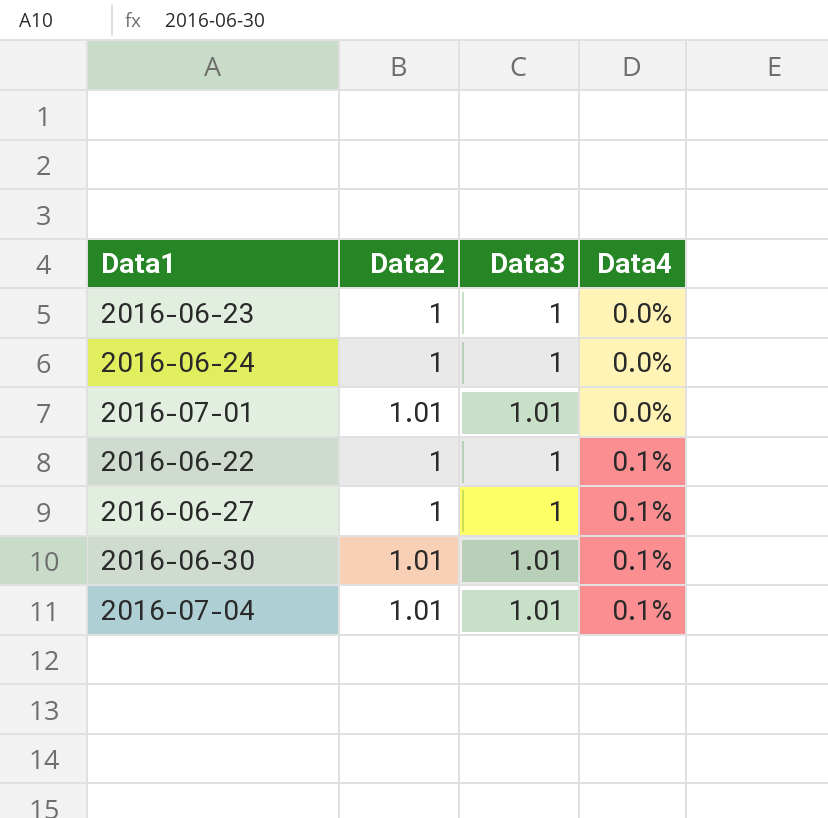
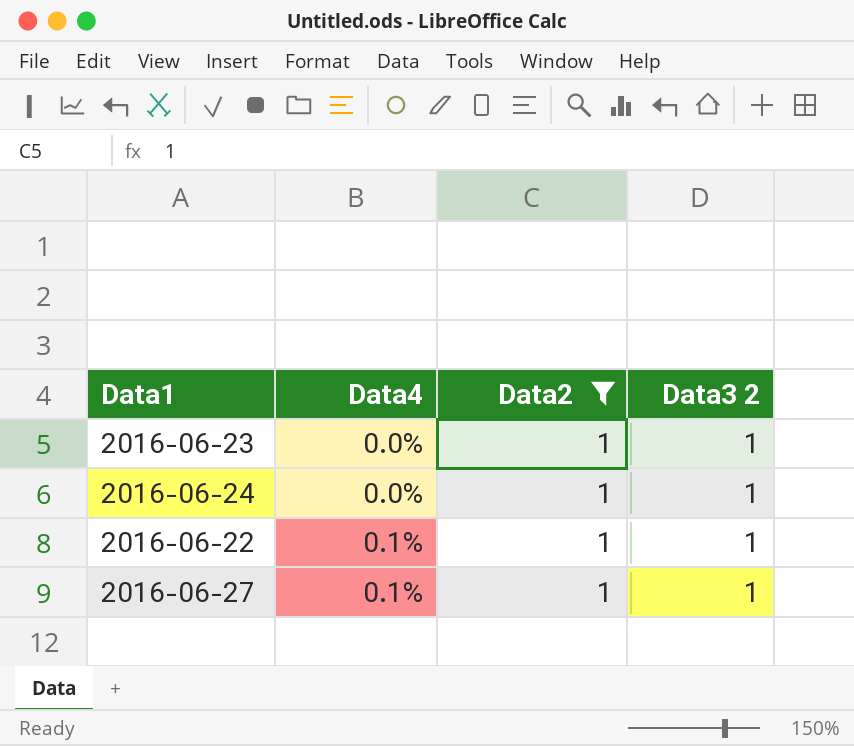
filter: none -> Data2 = 1
column Data4 | position: 4 -> 2
column name: Data3 -> Data3 2

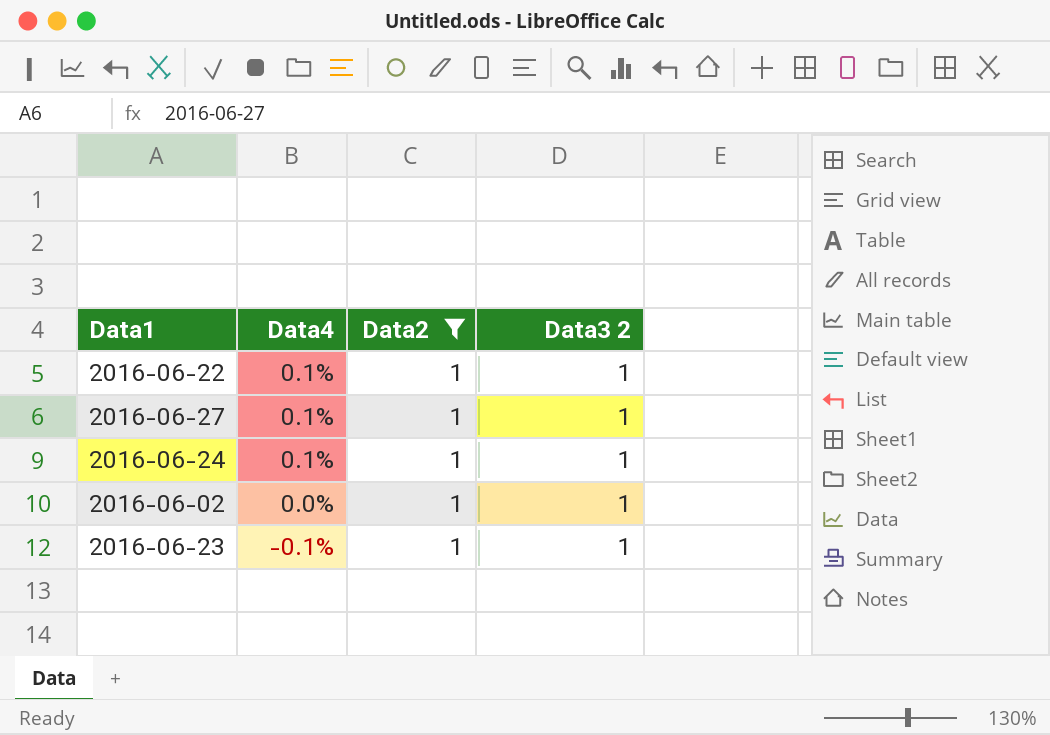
row order: Data4 ascending -> Data4 descending
2016-06-24 | Data4: 0.0% -> 0.1%
row 2016-06-02: none -> 0.0% | 1 | 1
2016-06-23 | Data4: 0.0% -> -0.1%

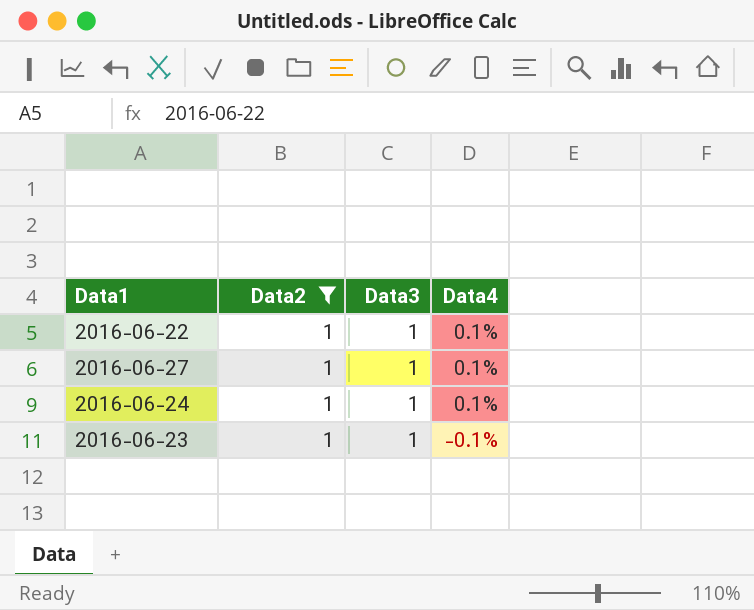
column name: Data3 2 -> Data3
column Data4 | position: 2 -> 4
row 2016-06-02: 0.0% | 1 | 1 -> none

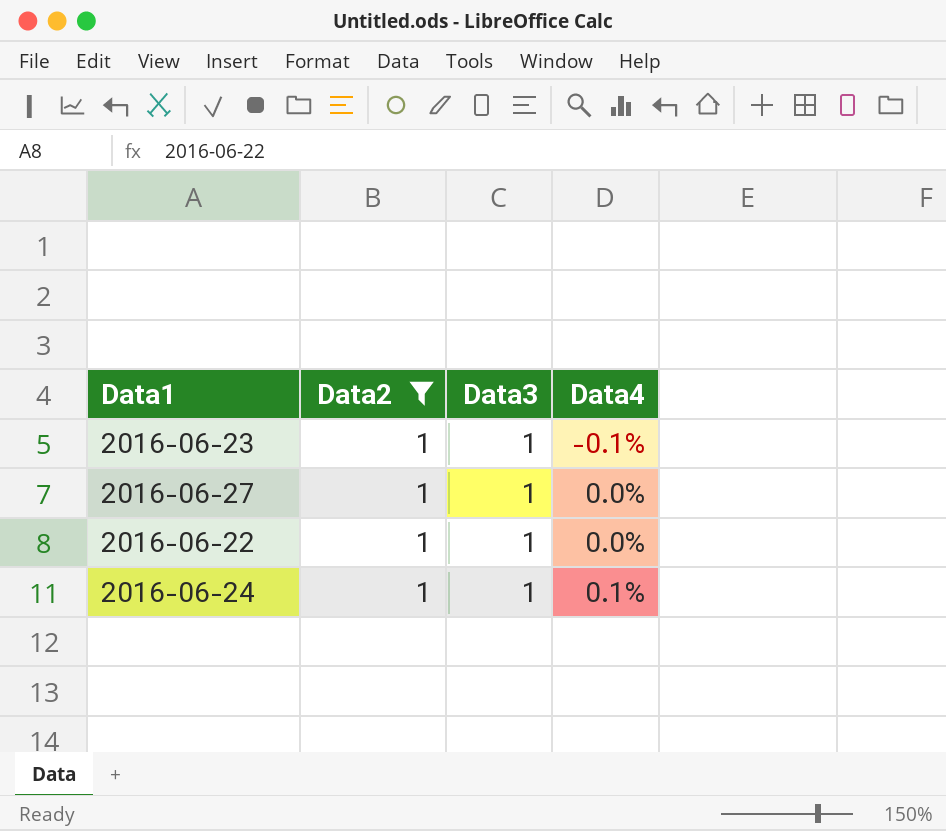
row order: Data4 descending -> Data4 ascending
2016-06-27 | Data4: 0.1% -> 0.0%
2016-06-22 | Data4: 0.1% -> 0.0%

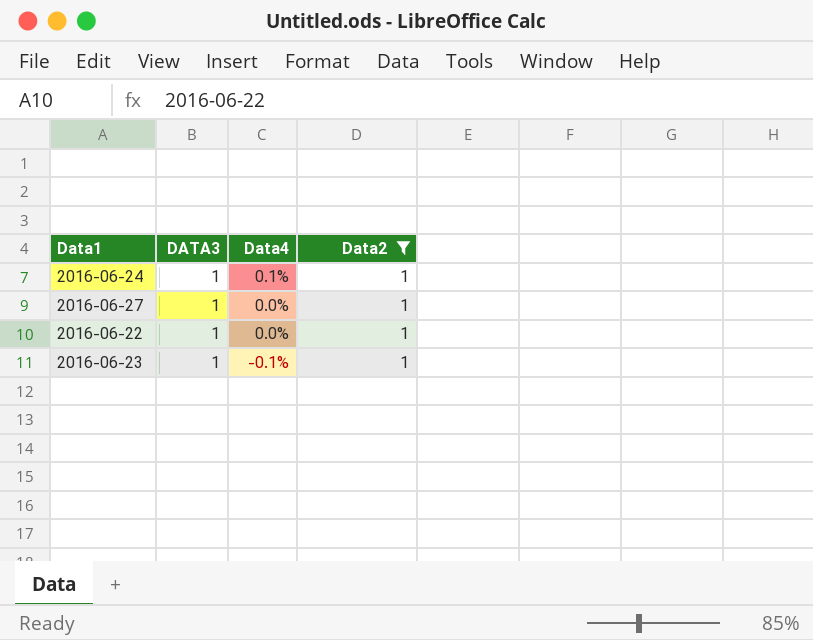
row order: Data4 ascending -> Data4 descending
column name: Data3 -> DATA3
column Data2 | position: 2 -> 4

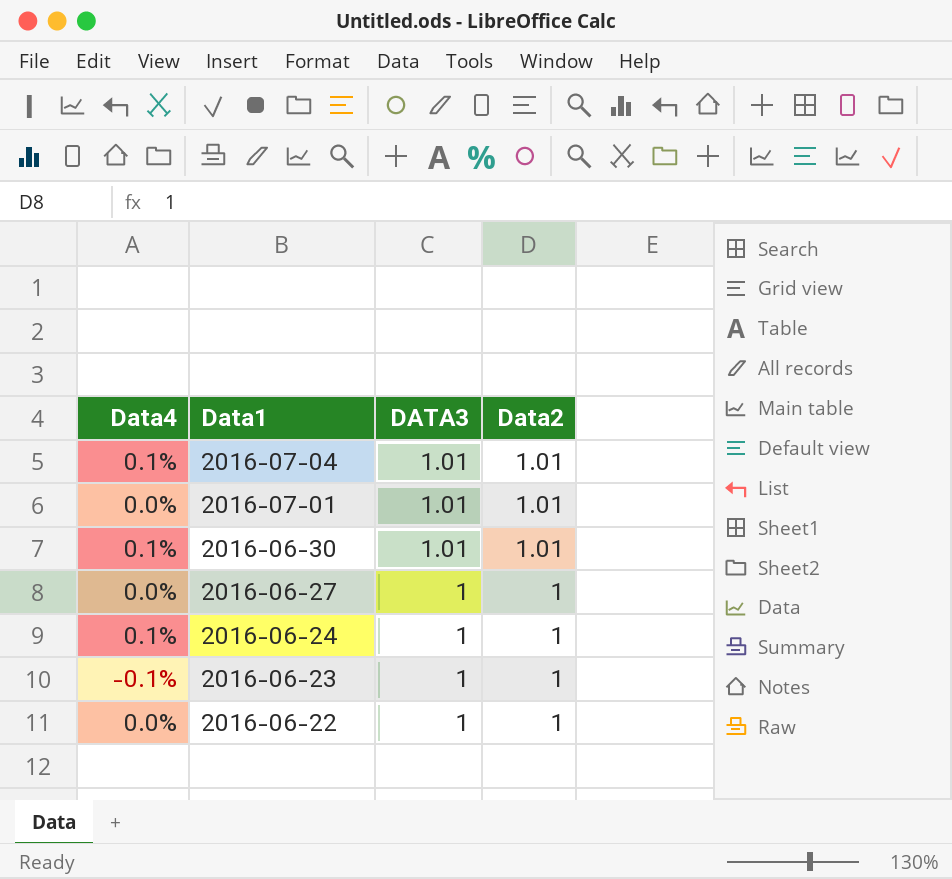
filter: Data2 = 1 -> none
row order: Data4 descending -> Data1 descending
column Data4 | position: 3 -> 1

